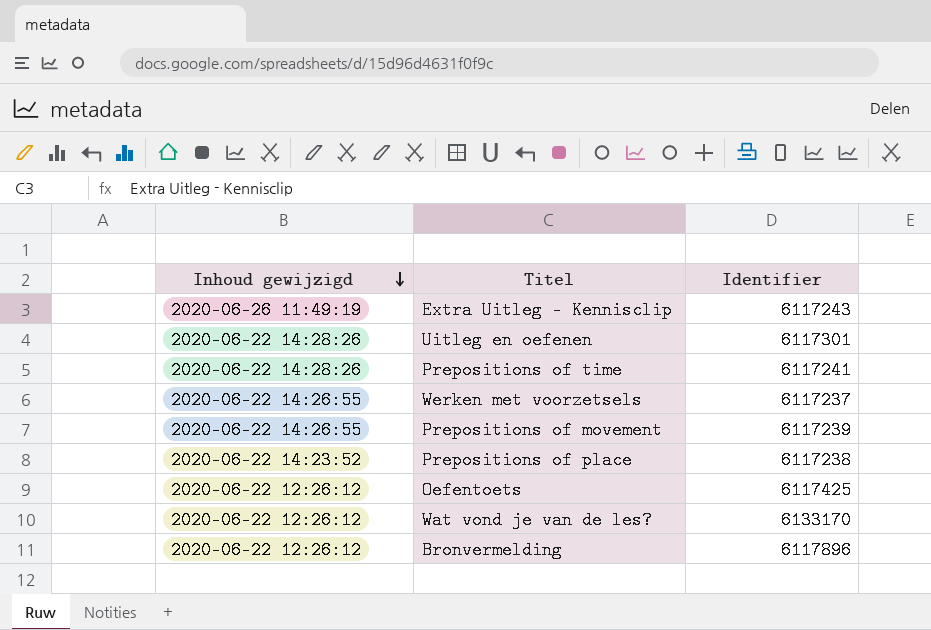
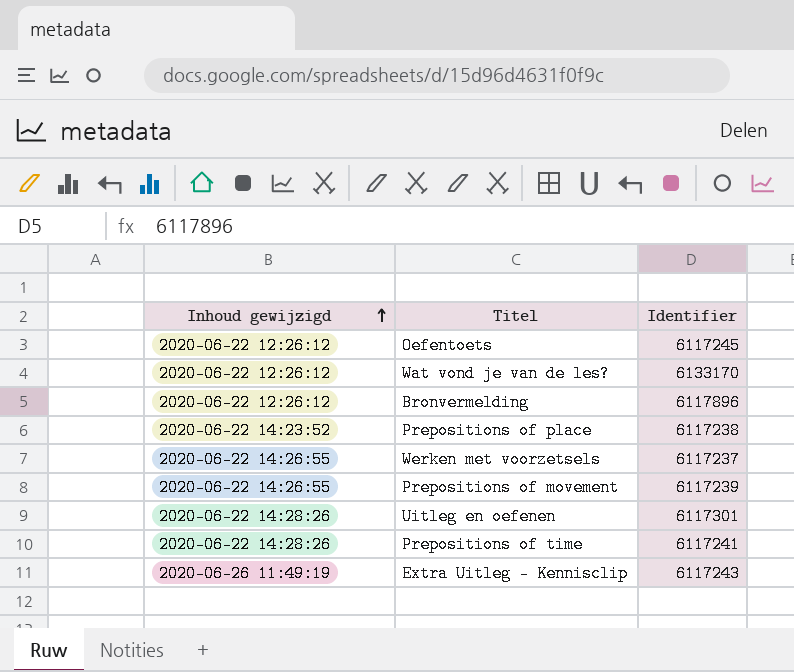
row order: Inhoud gewijzigd descending -> Inhoud gewijzigd ascending
Oefentoets | Identifier: 6117425 -> 6117245

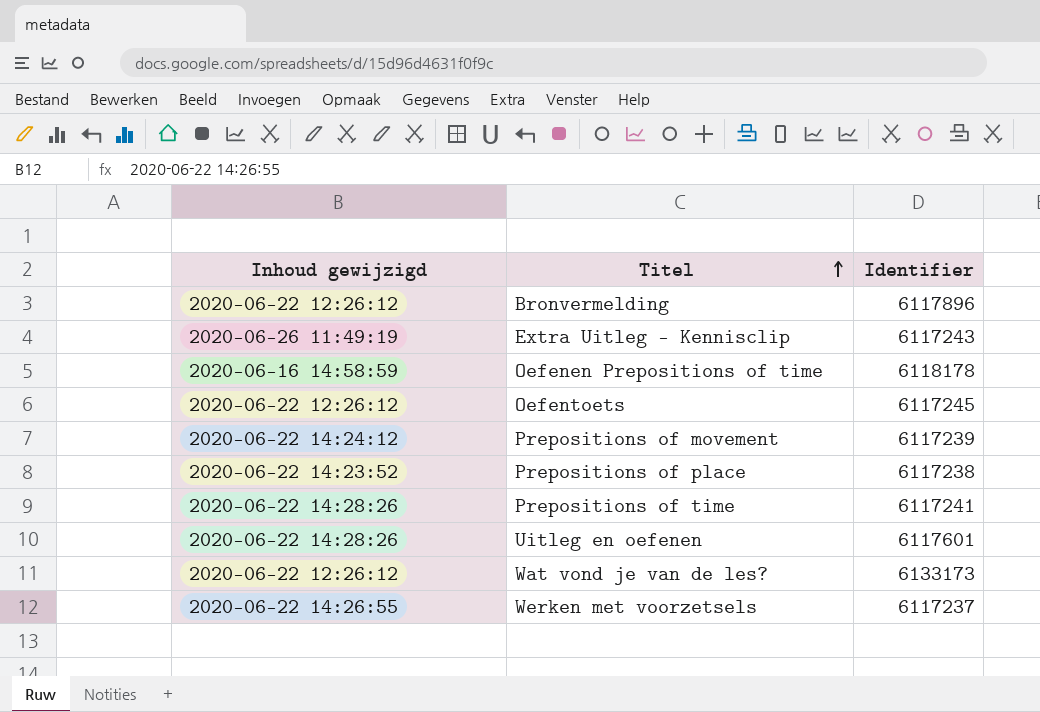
row order: Inhoud gewijzigd ascending -> Titel ascending
row Oefenen Prepositions of time: none -> 2020-06-16 14:58:59 | 6118178
Prepositions of movement | Inhoud gewijzigd: 2020-06-22 14:26:55 -> 2020-06-22 14:24:12
Uitleg en oefenen | Identifier: 6117301 -> 6117601
Wat vond je van de les? | Identifier: 6133170 -> 6133173

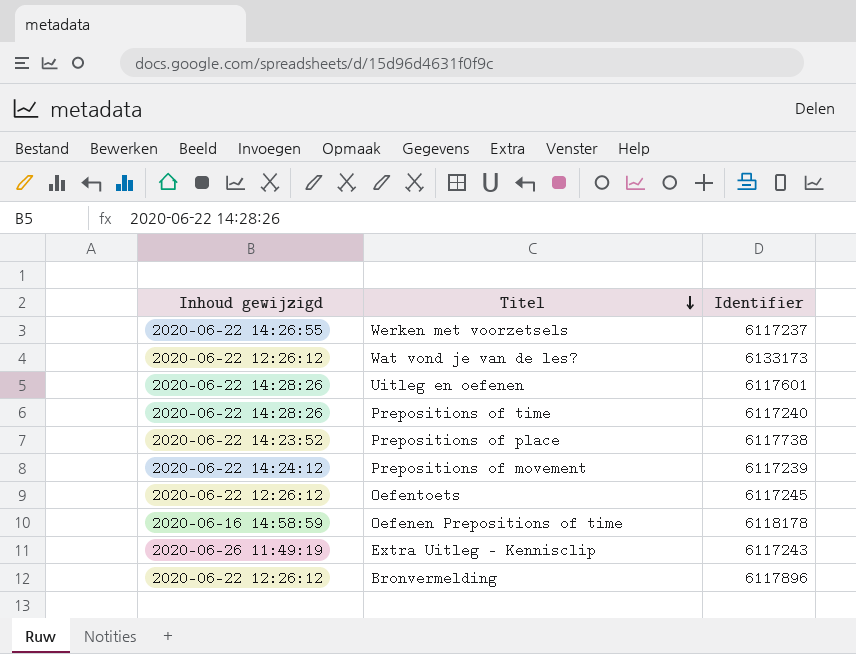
row order: Titel ascending -> Titel descending
Prepositions of time | Identifier: 6117241 -> 6117240
Prepositions of place | Identifier: 6117238 -> 6117738

